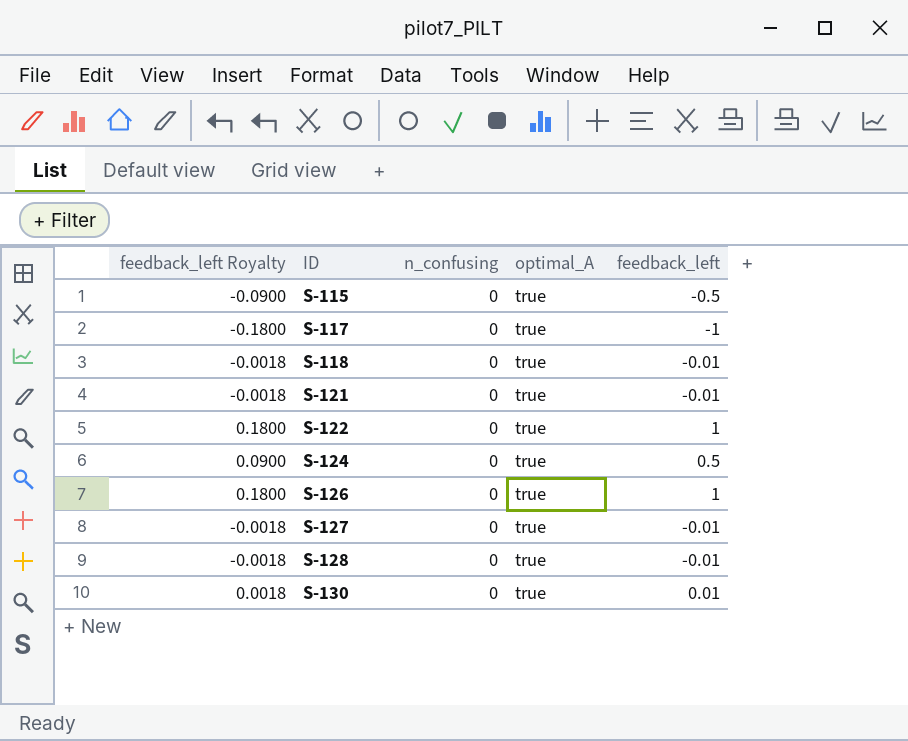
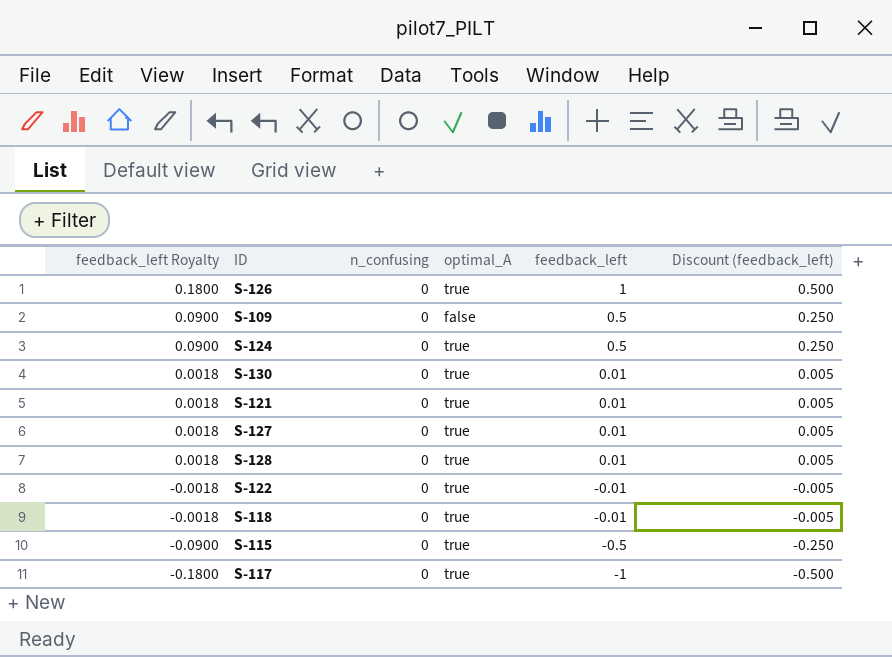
row order: ID ascending -> feedback_left Royalty descending
column Discount (feedback_left) | formula: none -> [feedback_left] * 0.5
row S-109: none -> 0.0900 | 0 | false | 0.5 | 0.250
S-121 | feedback_left Royalty: -0.0018 -> 0.0018
S-121 | feedback_left: -0.01 -> 0.01
S-127 | feedback_left Royalty: -0.0018 -> 0.0018
S-127 | feedback_left: -0.01 -> 0.01
S-128 | feedback_left Royalty: -0.0018 -> 0.0018
S-128 | feedback_left: -0.01 -> 0.01
S-122 | feedback_left Royalty: 0.1800 -> -0.0018
S-122 | feedback_left: 1 -> -0.01

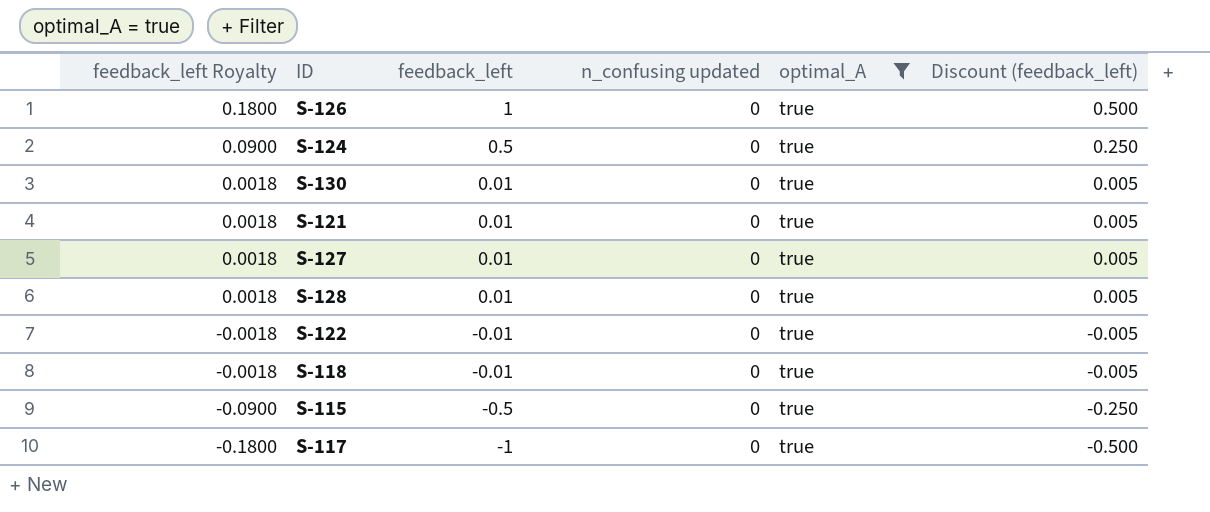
filter: none -> optimal_A = true
column feedback_left | position: 5 -> 3
column name: n_confusing -> n_confusing updated

